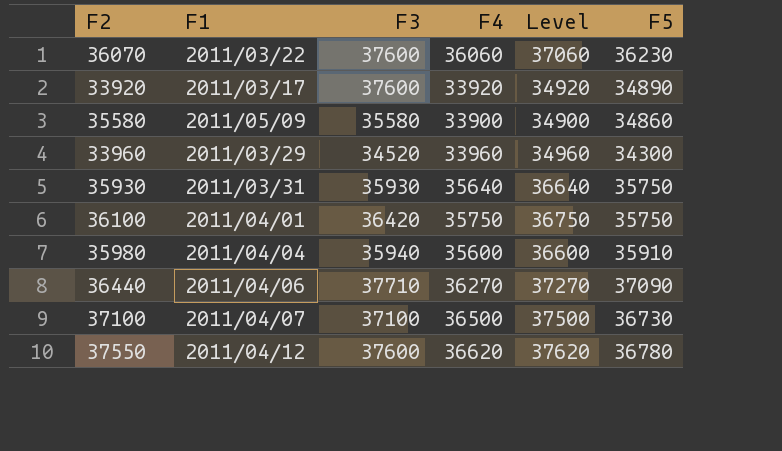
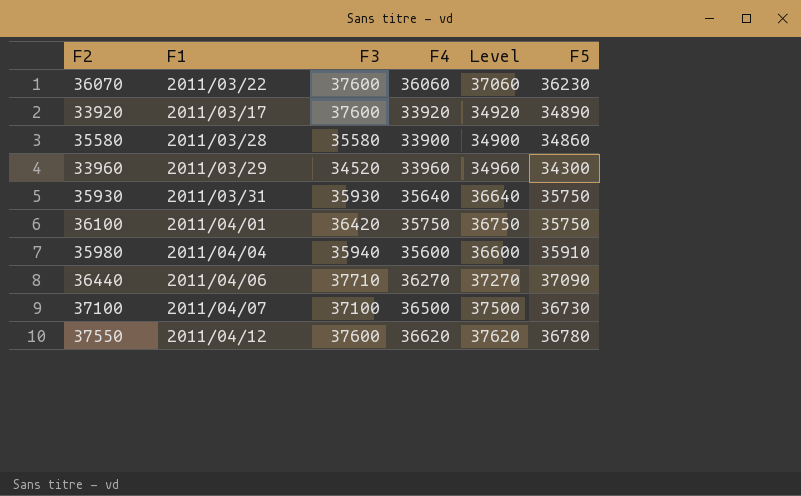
35580 | F1: 2011/05/09 -> 2011/03/28

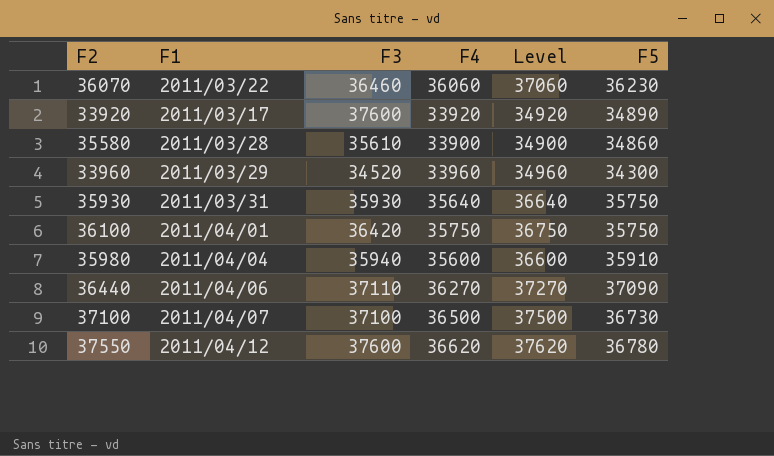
36070 | F3: 37600 -> 36460
35580 | F3: 35580 -> 35610
36440 | F3: 37710 -> 37110

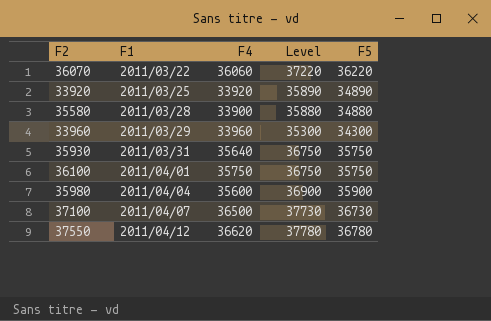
column F3 | position: 3 -> none
column Level | formula: [F4] + 1000 -> [F5] + 1000
row 36440: 2011/04/06 | 37110 | 36270 | 37270 | 37090 -> none
36070 | F5: 36230 -> 36220
33920 | F1: 2011/03/17 -> 2011/03/25
35580 | F5: 34860 -> 34880
35980 | F5: 35910 -> 35900

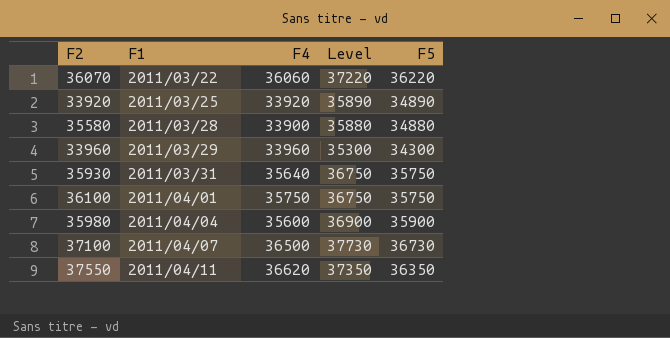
37550 | F1: 2011/04/12 -> 2011/04/11
37550 | Level: 37780 -> 37350
37550 | F5: 36780 -> 36350

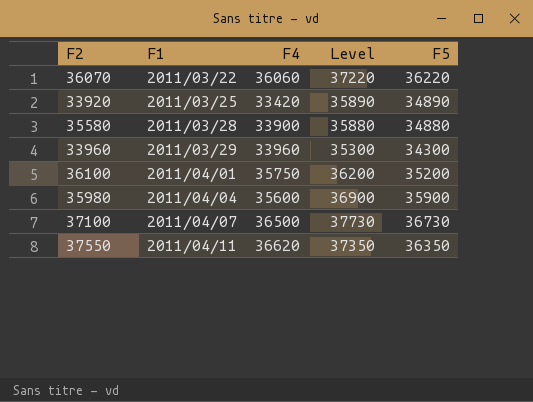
row 35930: 2011/03/31 | 35640 | 36750 | 35750 -> none
33920 | F4: 33920 -> 33420
36100 | Level: 36750 -> 36200
36100 | F5: 35750 -> 35200

